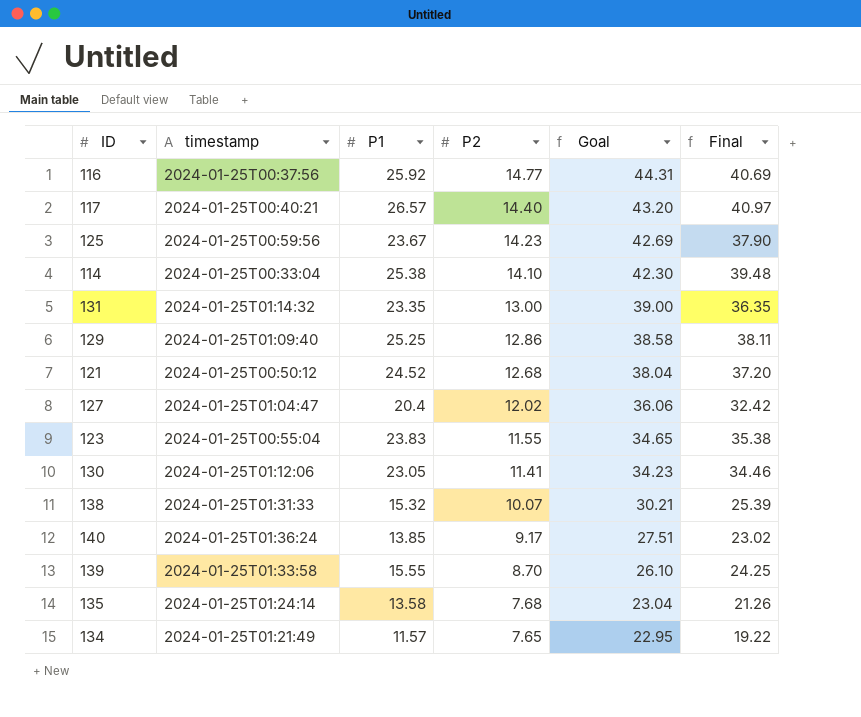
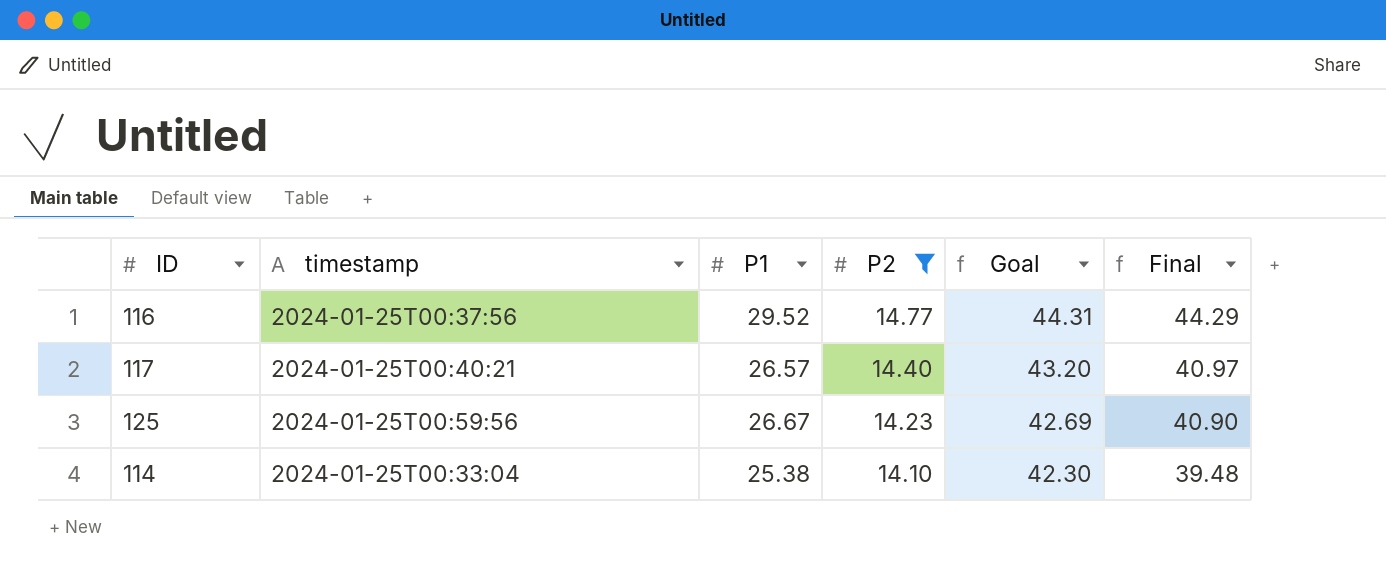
filter: none -> P2 >= 14.10
116 | P1: 25.92 -> 29.52
116 | Final: 40.69 -> 44.29
125 | P1: 23.67 -> 26.67
125 | Final: 37.90 -> 40.90

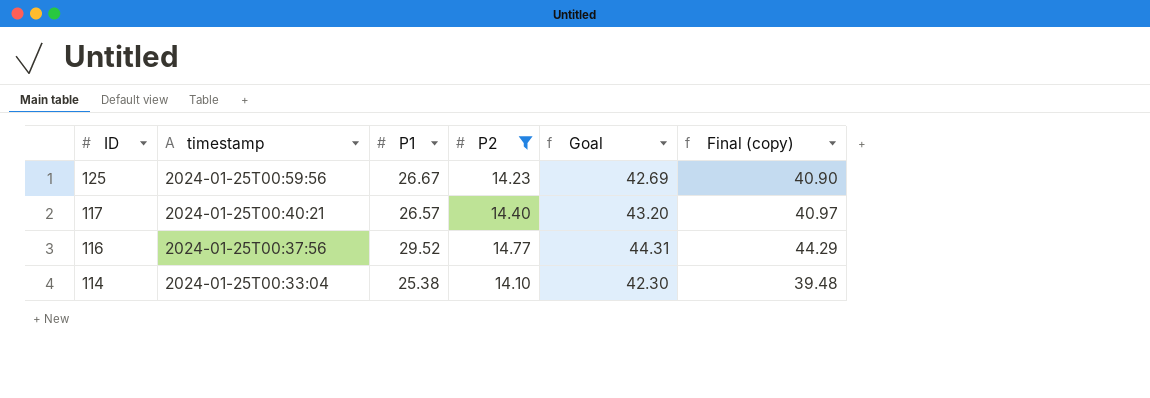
row order: P2 descending -> ID descending
column name: Final -> Final (copy)

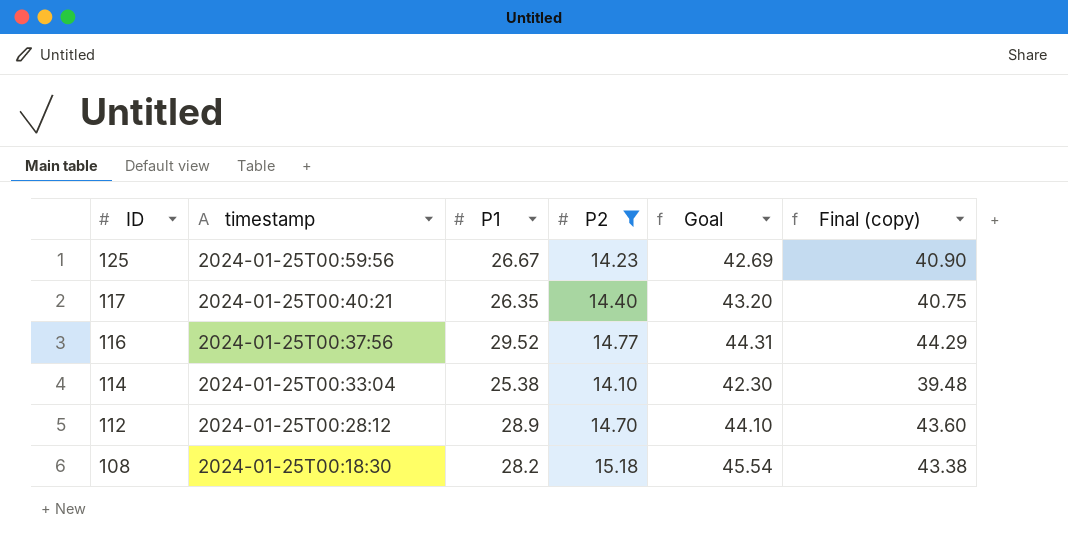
117 | P1: 26.57 -> 26.35
117 | Final (copy): 40.97 -> 40.75
row 112: none -> 2024-01-25T00:28:12 | 28.9 | 14.70 | 44.10 | 43.60
row 108: none -> 2024-01-25T00:18:30 | 28.2 | 15.18 | 45.54 | 43.38

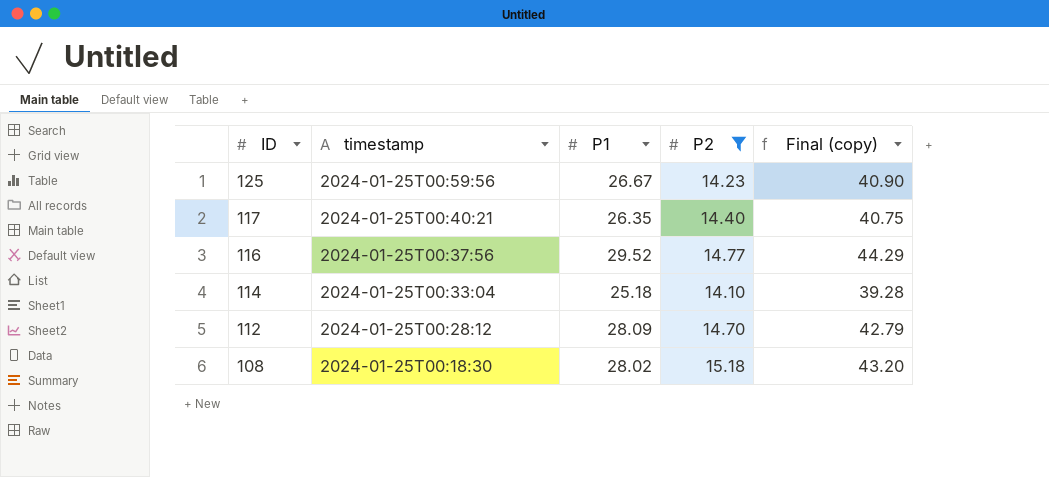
column Goal | formula: [P2] * 3 -> none
114 | P1: 25.38 -> 25.18
114 | Final (copy): 39.48 -> 39.28
112 | P1: 28.9 -> 28.09
112 | Final (copy): 43.60 -> 42.79
108 | P1: 28.2 -> 28.02
108 | Final (copy): 43.38 -> 43.20

